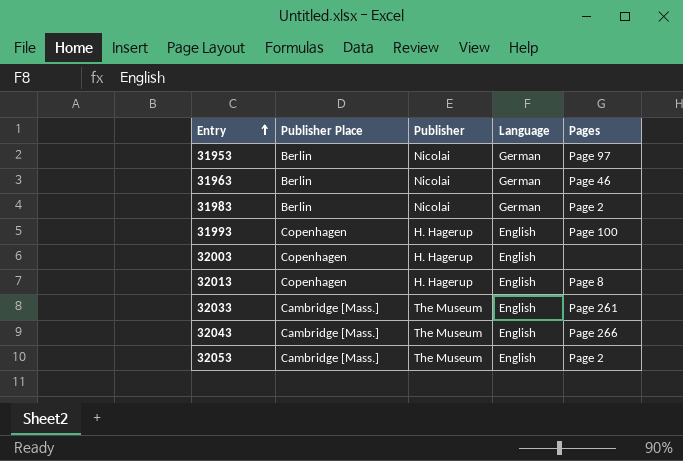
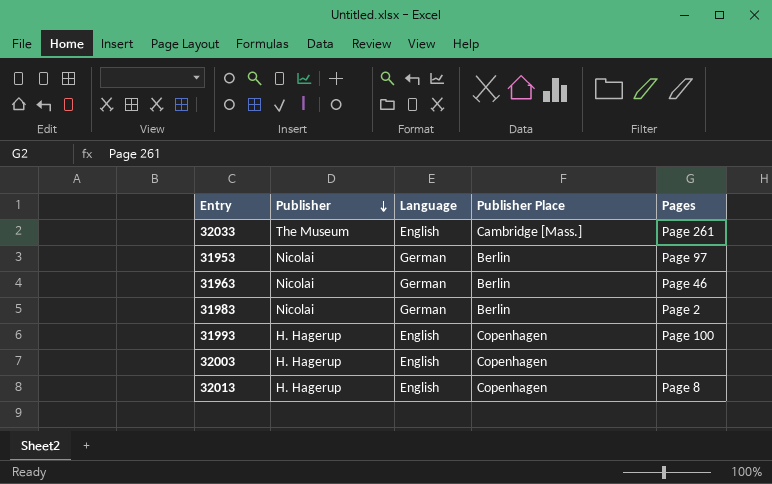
row order: Entry ascending -> Publisher descending
column Publisher Place | position: 2 -> 4
row 32043: Cambridge [Mass.] | The Museum | English | Page 266 -> none
row 32053: Cambridge [Mass.] | The Museum | English | Page 2 -> none

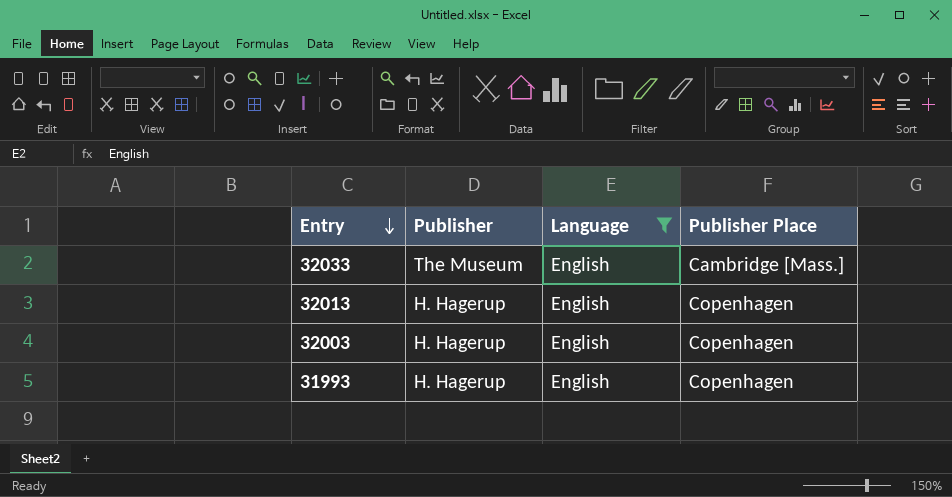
filter: none -> Language = English
row order: Publisher descending -> Entry descending
column Pages | position: 5 -> none

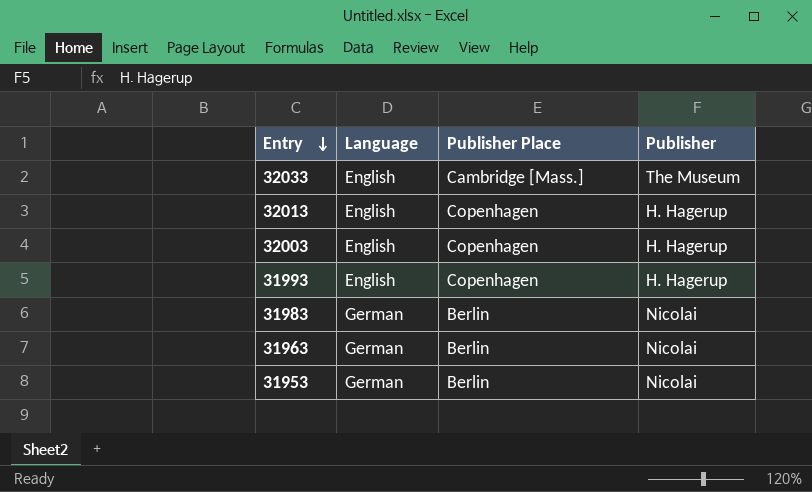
filter: Language = English -> none
column Publisher | position: 2 -> 4

